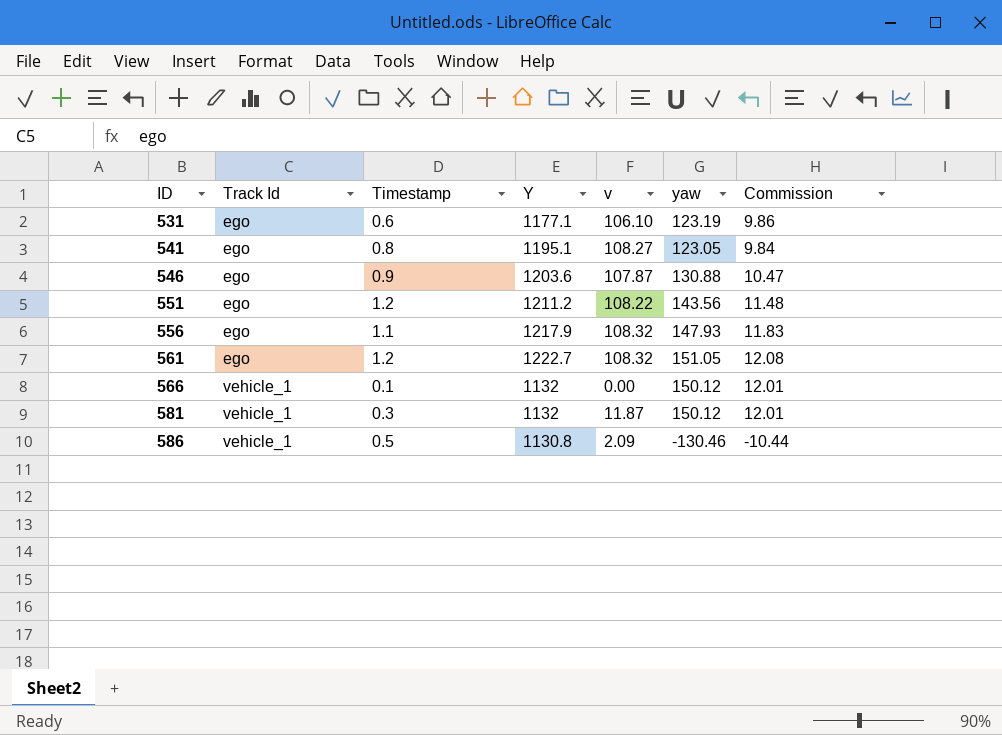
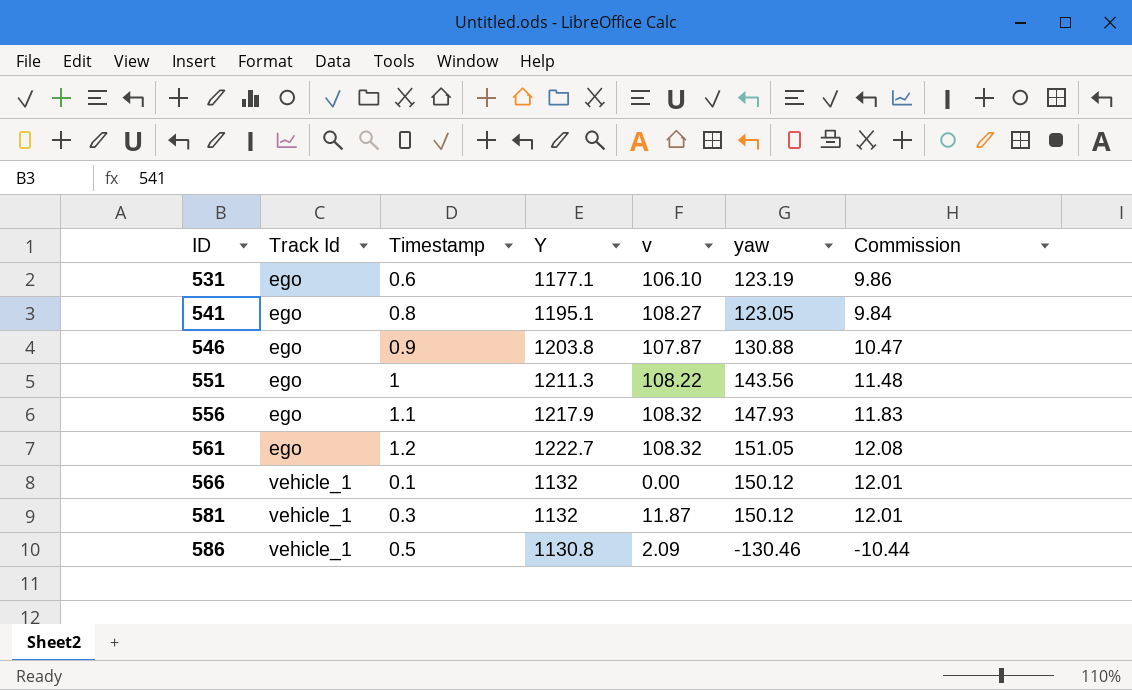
546 | Y: 1203.6 -> 1203.8
551 | Timestamp: 1.2 -> 1
551 | Y: 1211.2 -> 1211.3

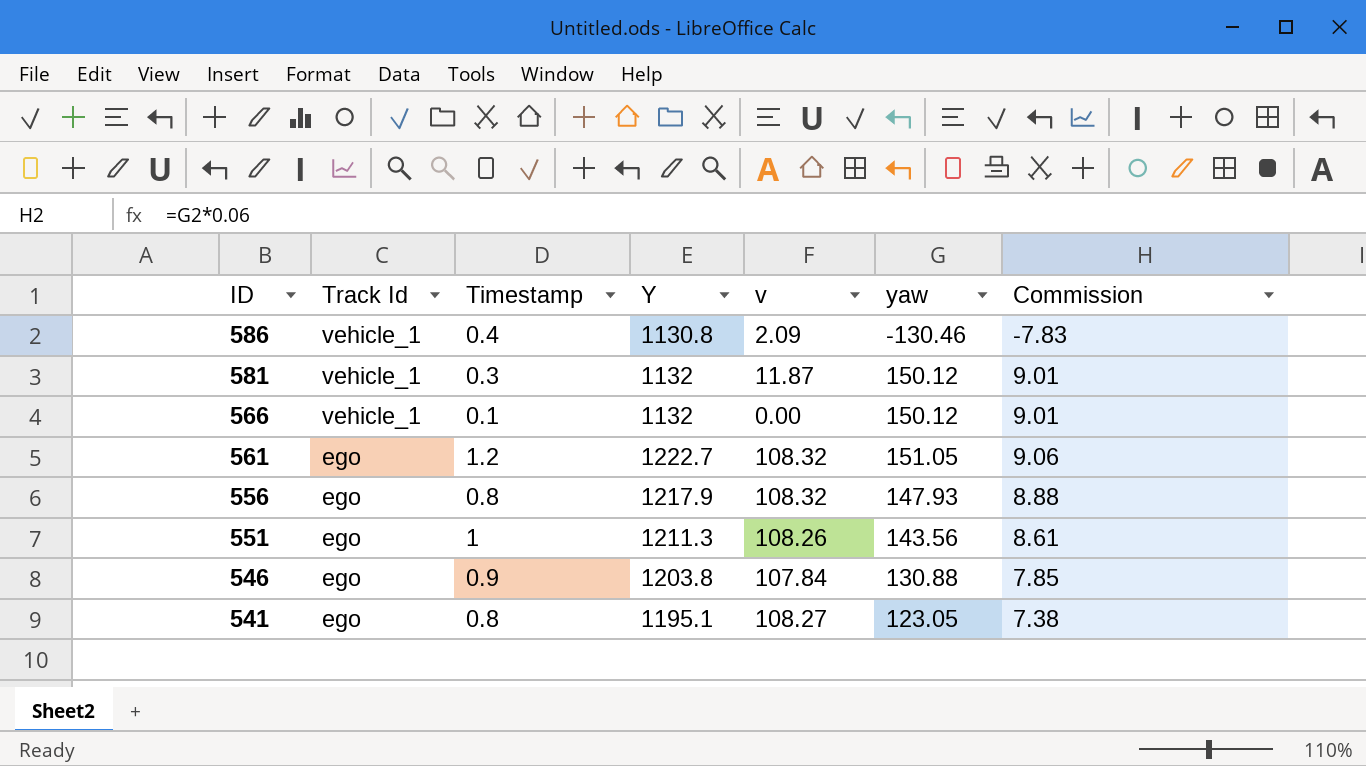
row order: ID ascending -> ID descending
column Commission | formula: [yaw] * 0.08 -> [yaw] * 0.06
row 531: ego | 0.6 | 1177.1 | 106.10 | 123.19 | 9.86 -> none
586 | Timestamp: 0.5 -> 0.4
556 | Timestamp: 1.1 -> 0.8
551 | v: 108.22 -> 108.26
546 | v: 107.87 -> 107.84

